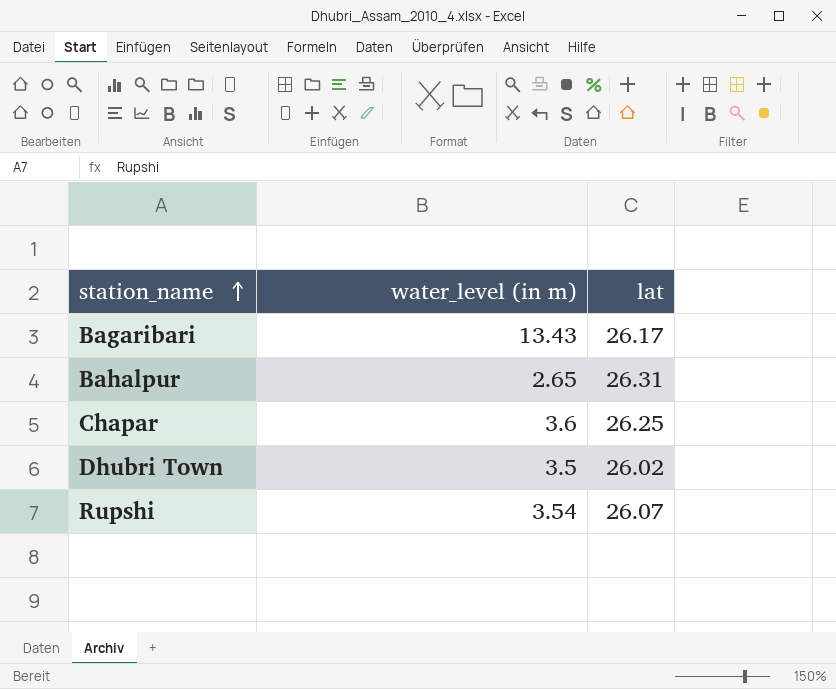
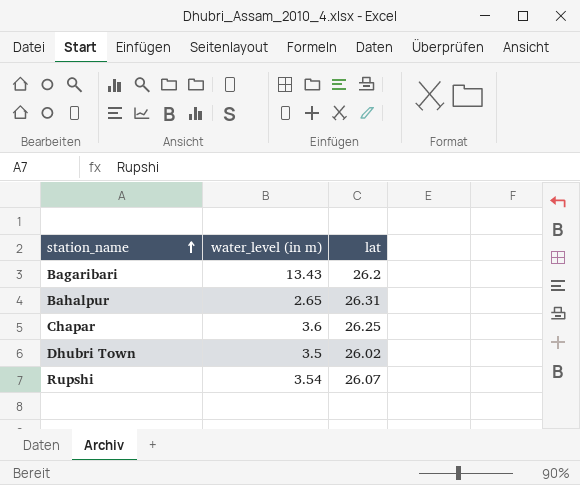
Bagaribari | lat: 26.17 -> 26.2

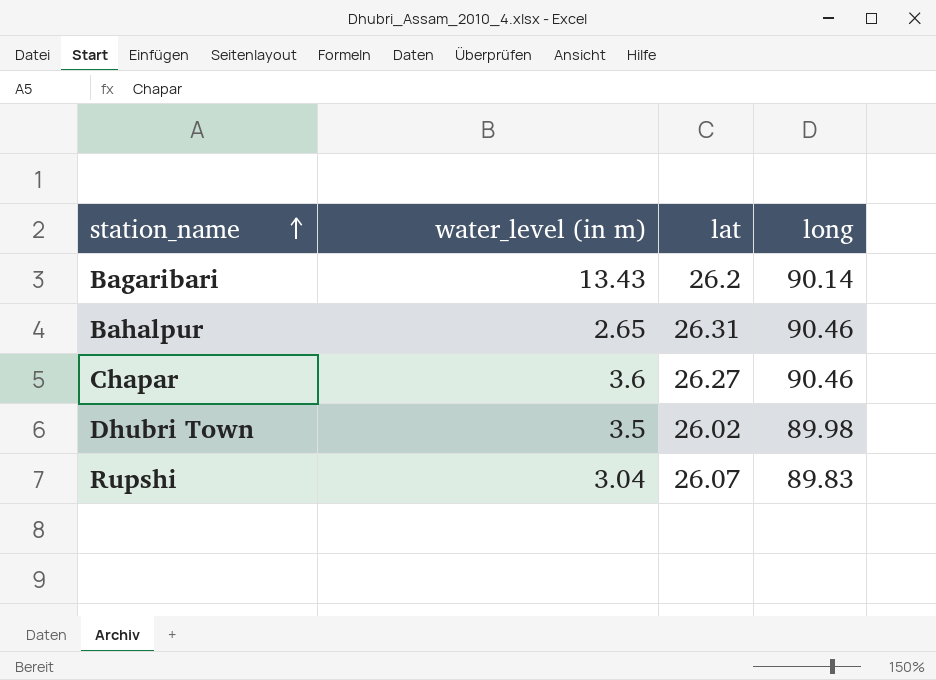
column long | position: none -> 4
Chapar | lat: 26.25 -> 26.27
Rupshi | water_level (in m): 3.54 -> 3.04

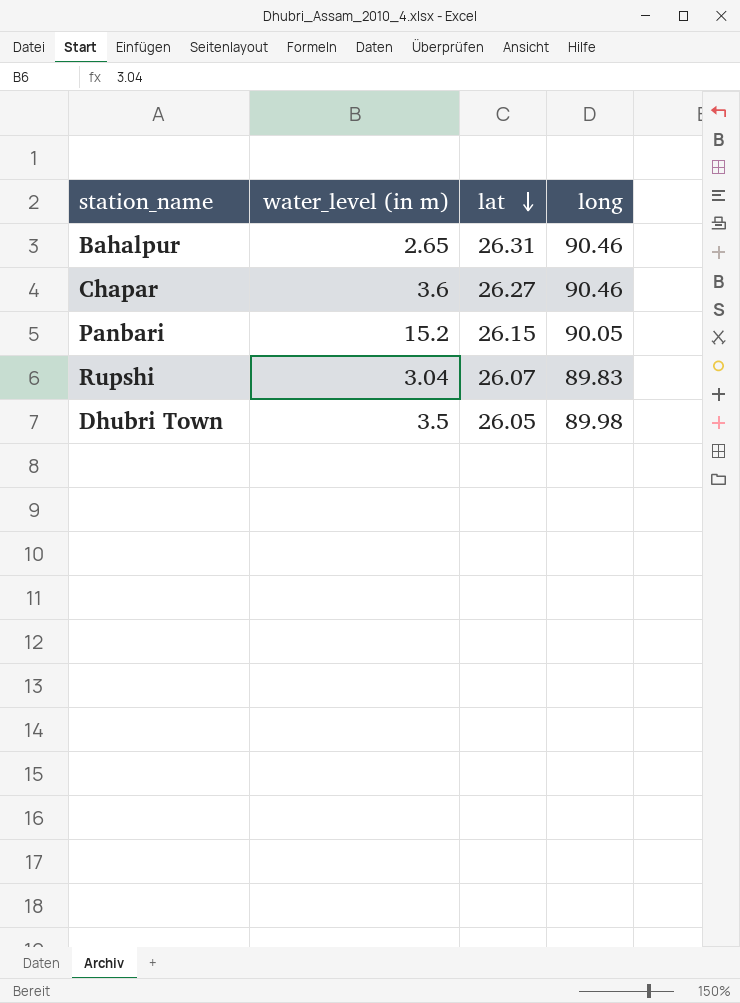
row order: station_name ascending -> lat descending
row Bagaribari: 13.43 | 26.2 | 90.14 -> none
row Panbari: none -> 15.2 | 26.15 | 90.05
Dhubri Town | lat: 26.02 -> 26.05

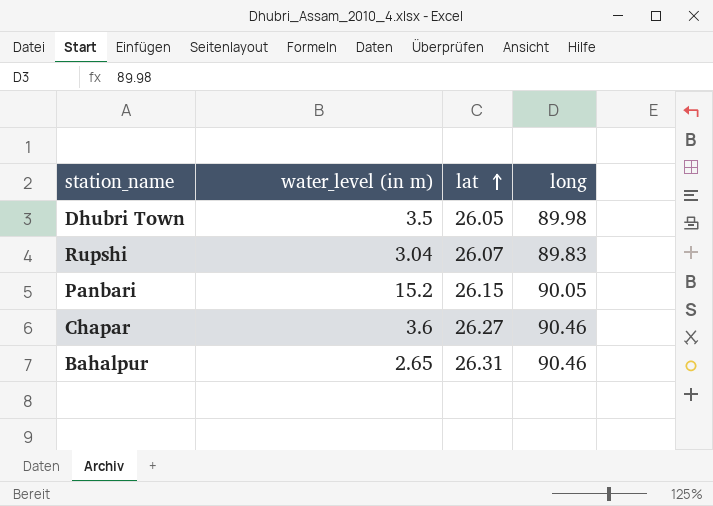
row order: lat descending -> lat ascending

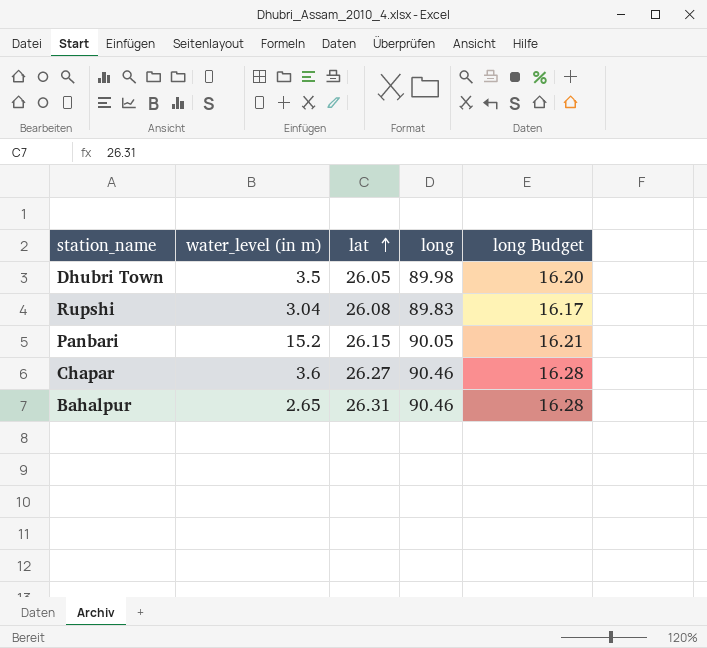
column long Budget | formula: none -> [long] * 0.18
Rupshi | lat: 26.07 -> 26.08

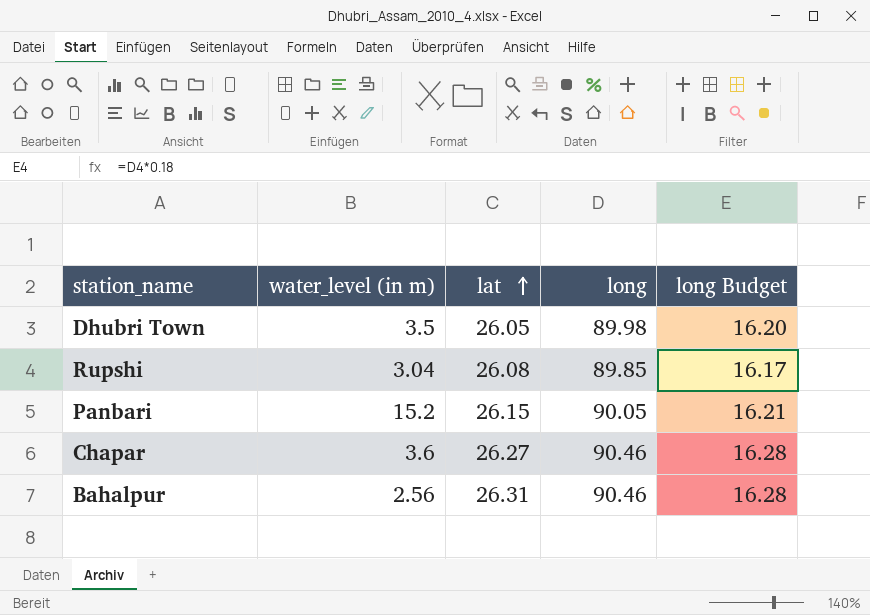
Rupshi | long: 89.83 -> 89.85
Bahalpur | water_level (in m): 2.65 -> 2.56

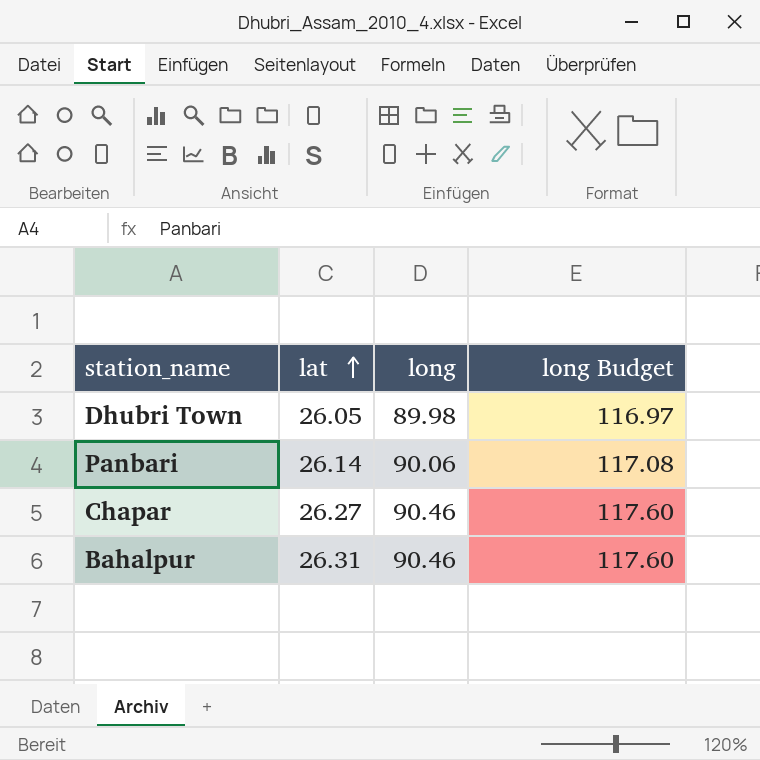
column water_level (in m) | position: 2 -> none
column long Budget | formula: [long] * 0.18 -> [long] * 1.3
row Rupshi: 3.04 | 26.08 | 89.85 | 16.17 -> none
Panbari | lat: 26.15 -> 26.14
Panbari | long: 90.05 -> 90.06

